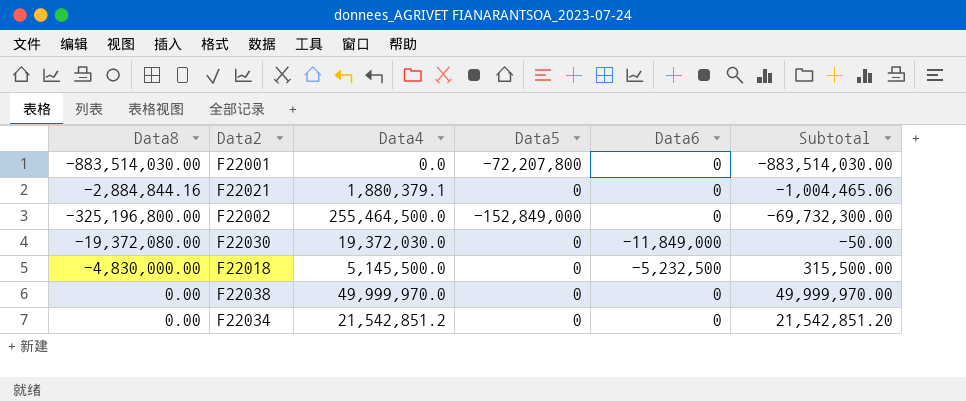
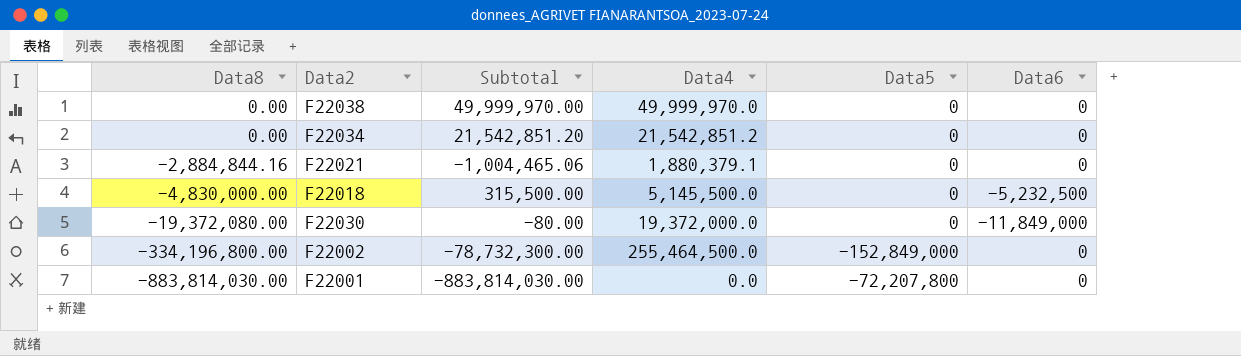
row order: none -> Data8 descending
column Subtotal | position: 6 -> 3
F22030 | Subtotal: -50.00 -> -80.00
F22030 | Data4: 19,372,030.0 -> 19,372,000.0
F22002 | Data8: -325,196,800.00 -> -334,196,800.00
F22002 | Subtotal: -69,732,300.00 -> -78,732,300.00
F22001 | Data8: -883,514,030.00 -> -883,814,030.00
F22001 | Subtotal: -883,514,030.00 -> -883,814,030.00

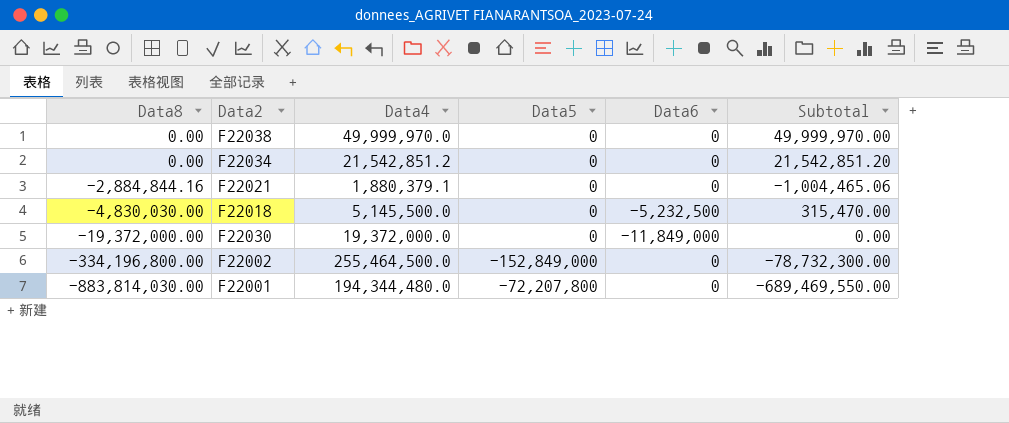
column Subtotal | position: 3 -> 6
F22018 | Data8: -4,830,000.00 -> -4,830,030.00
F22018 | Subtotal: 315,500.00 -> 315,470.00
F22030 | Data8: -19,372,080.00 -> -19,372,000.00
F22030 | Subtotal: -80.00 -> 0.00
F22001 | Data4: 0.0 -> 194,344,480.0
F22001 | Subtotal: -883,814,030.00 -> -689,469,550.00

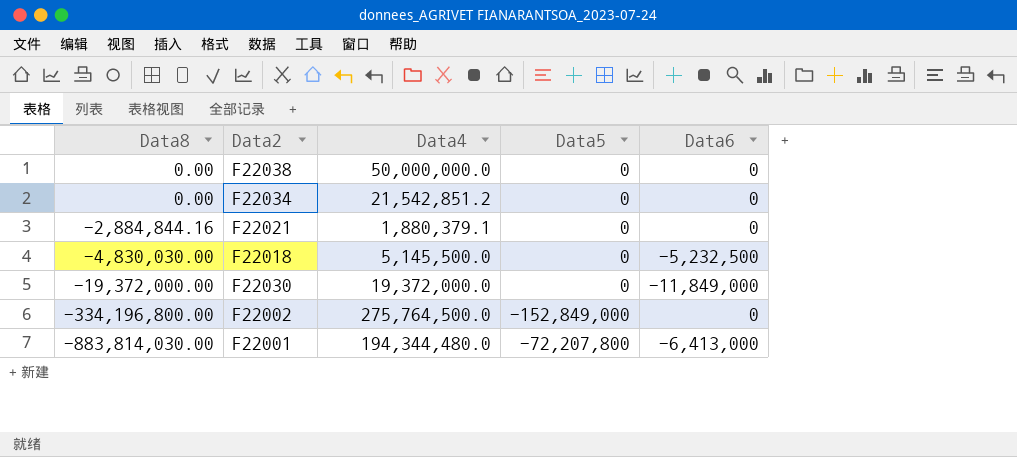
column Subtotal | formula: [Data8] + [Data4] -> none
F22038 | Data4: 49,999,970.0 -> 50,000,000.0
F22002 | Data4: 255,464,500.0 -> 275,764,500.0
F22001 | Data6: 0 -> -6,413,000

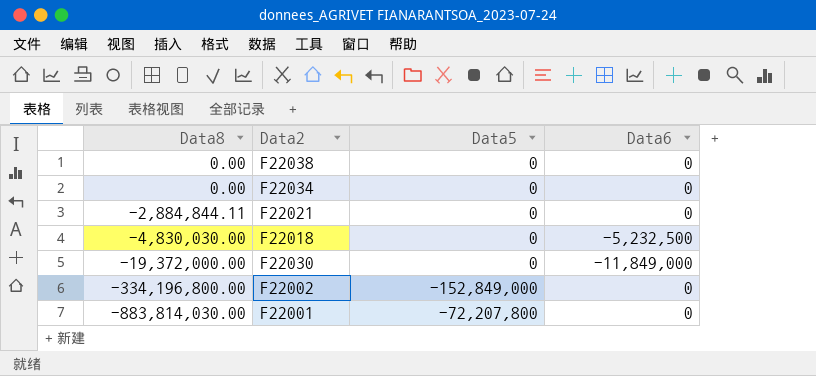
column Data4 | position: 3 -> none
F22021 | Data8: -2,884,844.16 -> -2,884,844.11
F22001 | Data6: -6,413,000 -> 0

